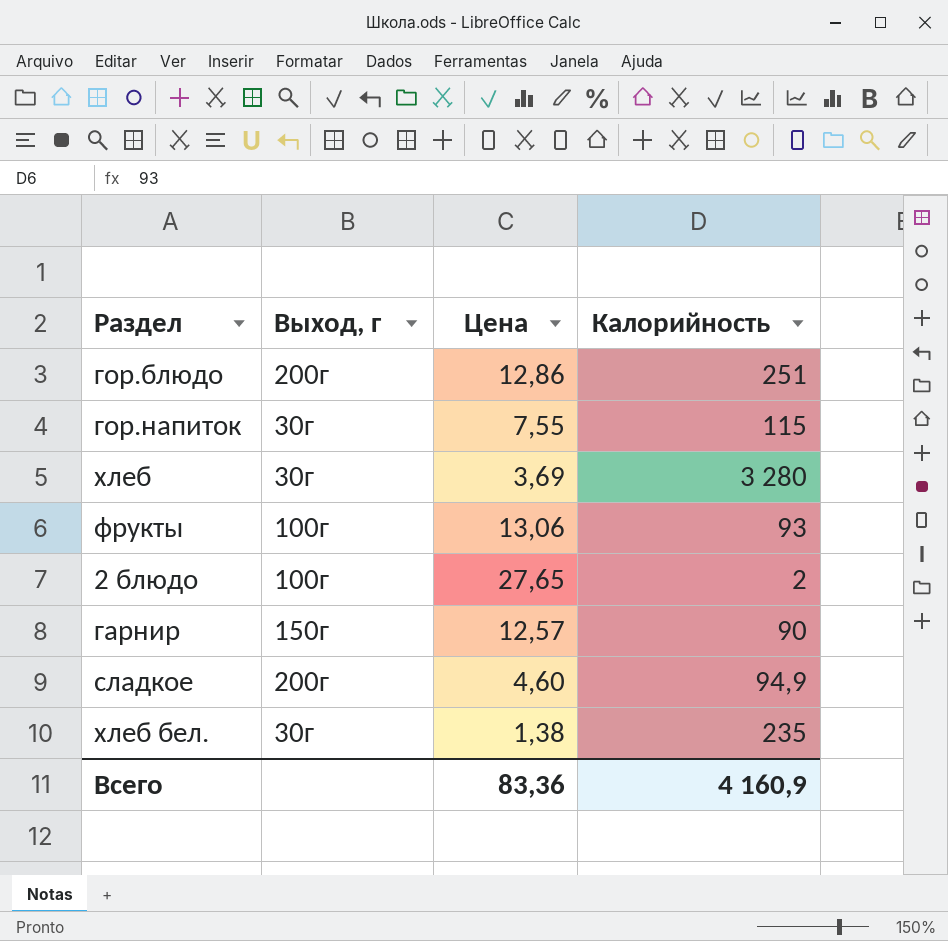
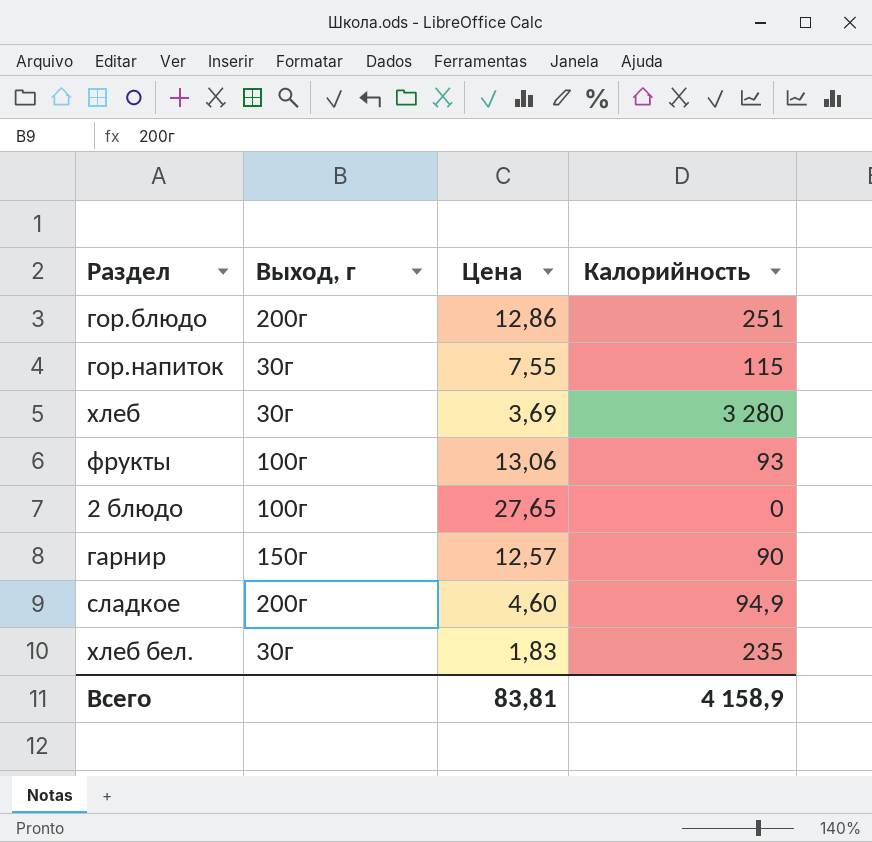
2 блюдо | Калорийность: 2 -> 0
хлеб бел. | Цена: 1,38 -> 1,83
Всего | Цена: 83,36 -> 83,81
Всего | Калорийность: 4 160,9 -> 4 158,9

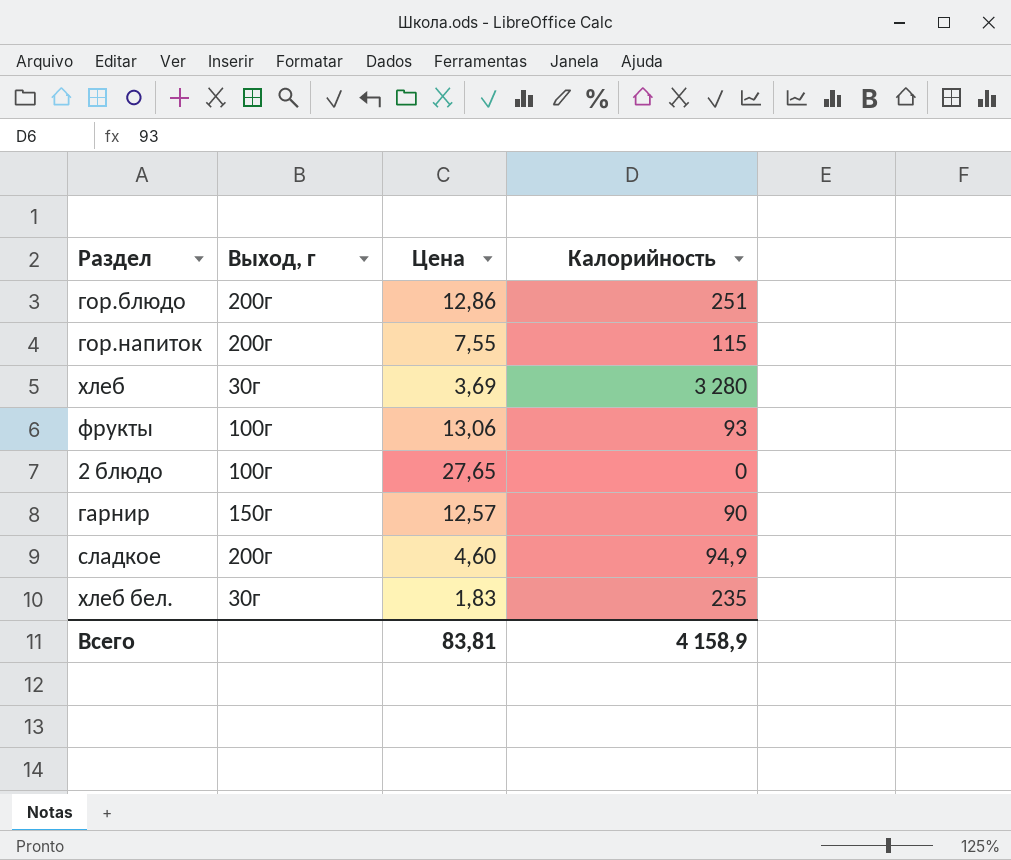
гор.напиток | Выход, г: 30г -> 200г

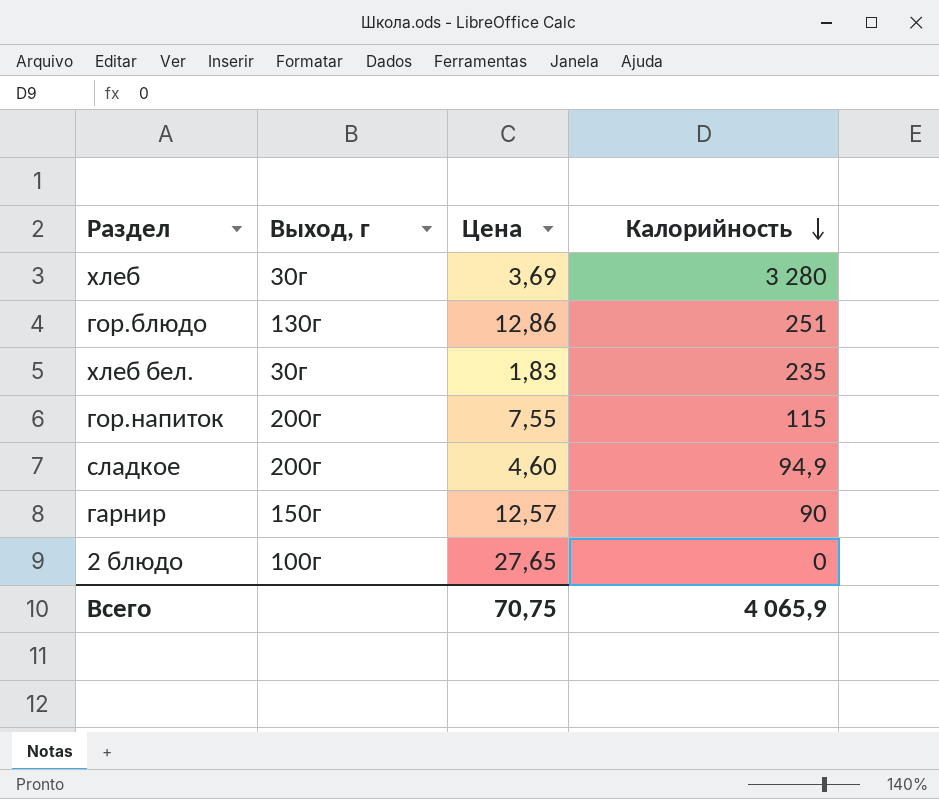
row order: none -> Калорийность descending
row фрукты: 100г | 13,06 | 93 -> none
гор.блюдо | Выход, г: 200г -> 130г
Всего | Цена: 83,81 -> 70,75
Всего | Калорийность: 4 158,9 -> 4 065,9

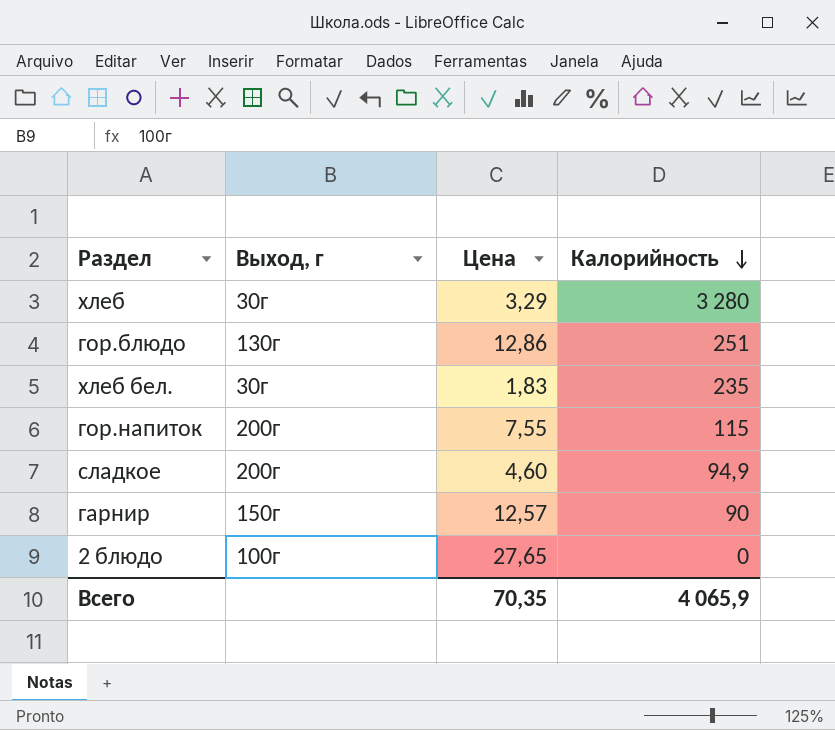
хлеб | Цена: 3,69 -> 3,29
Всего | Цена: 70,75 -> 70,35

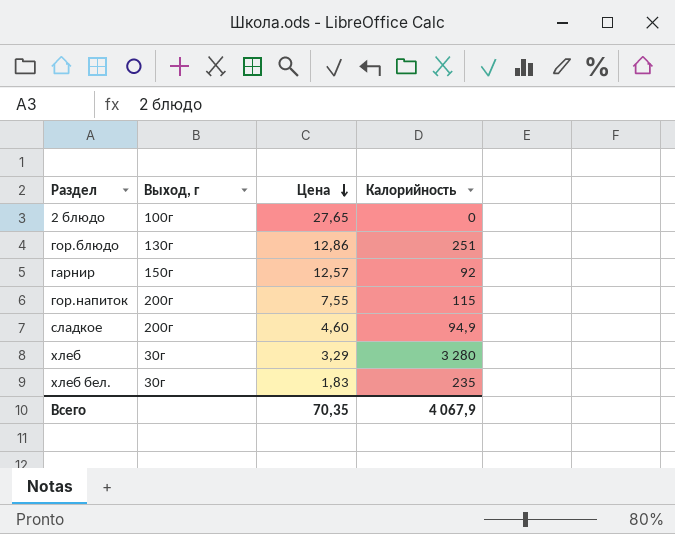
row order: Калорийность descending -> Цена descending
гарнир | Калорийность: 90 -> 92
Всего | Калорийность: 4 065,9 -> 4 067,9

